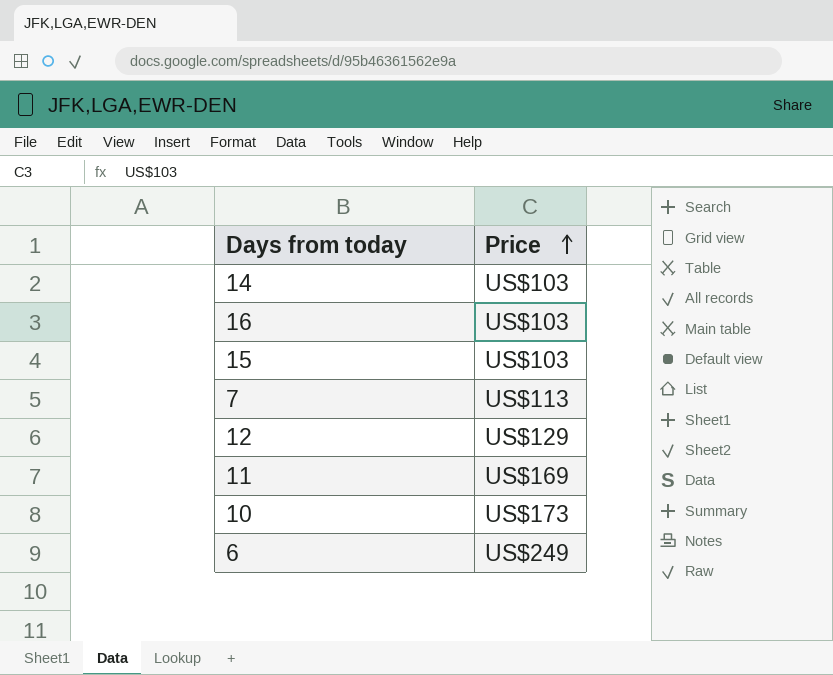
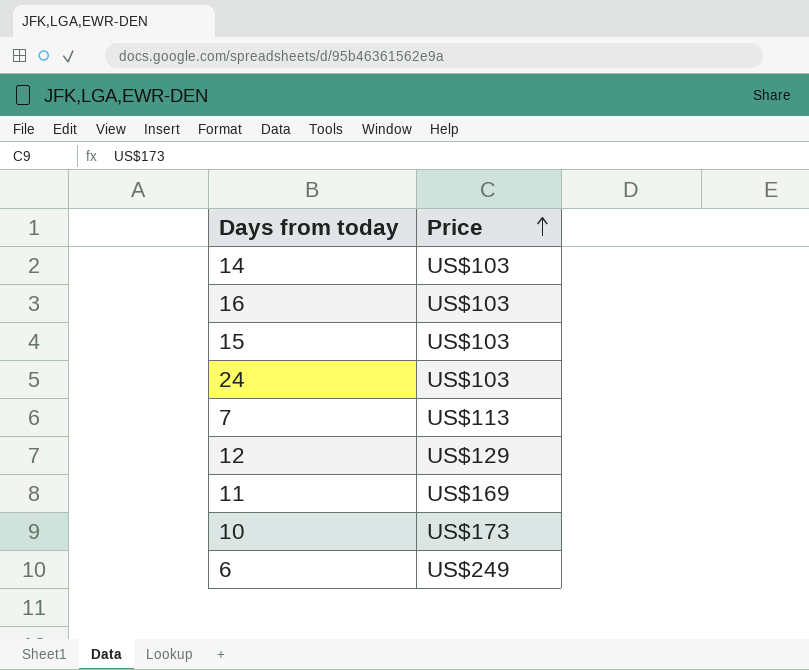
row 24: none -> US$103

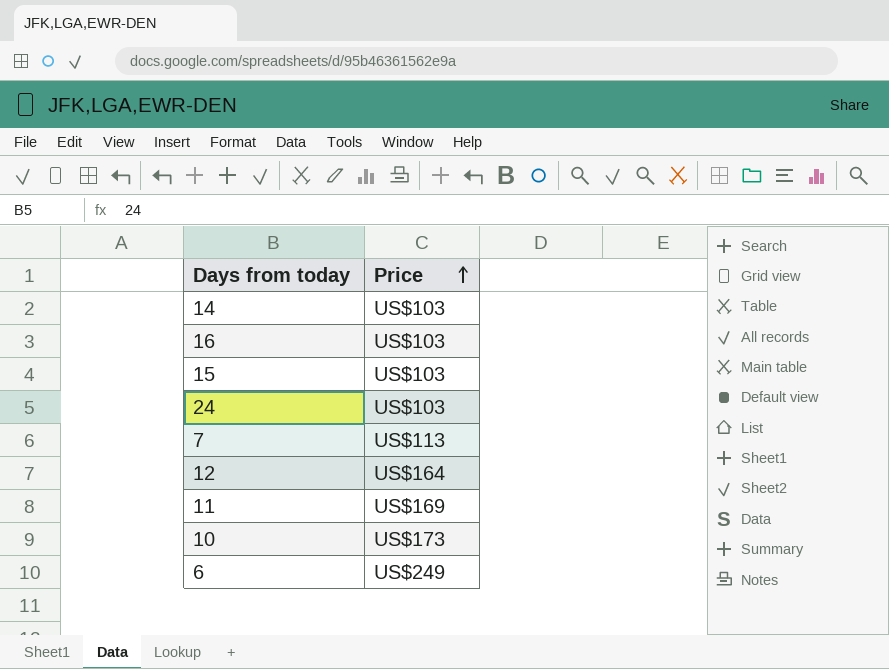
12 | Price: US$129 -> US$164

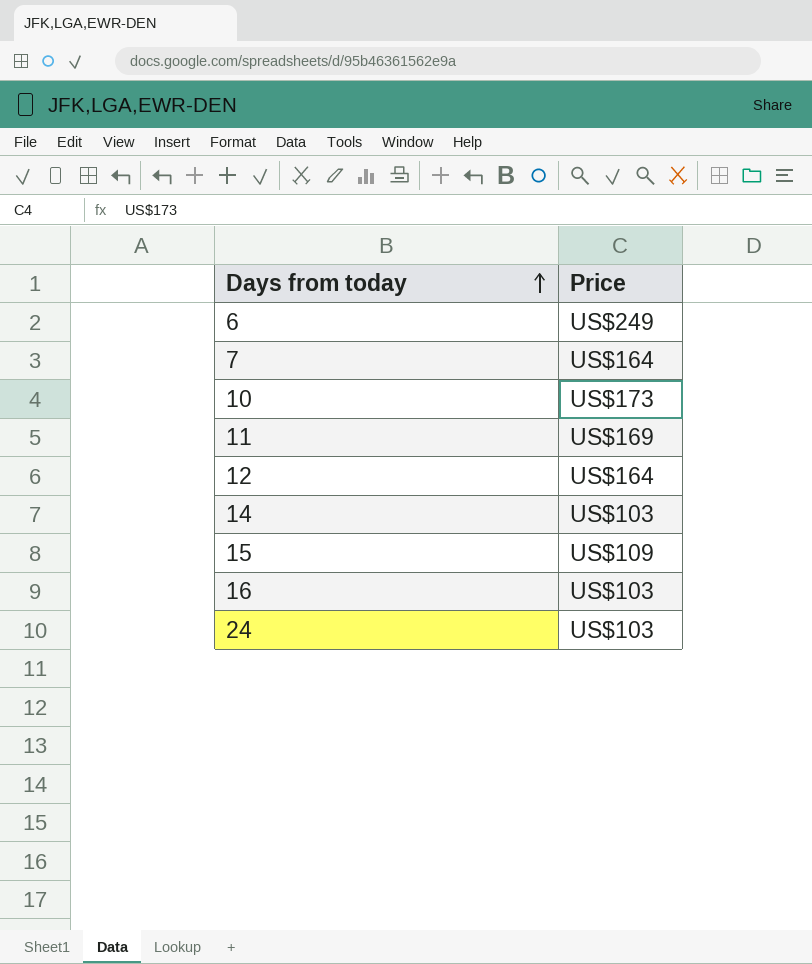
row order: Price ascending -> Days from today ascending
7 | Price: US$113 -> US$164
15 | Price: US$103 -> US$109

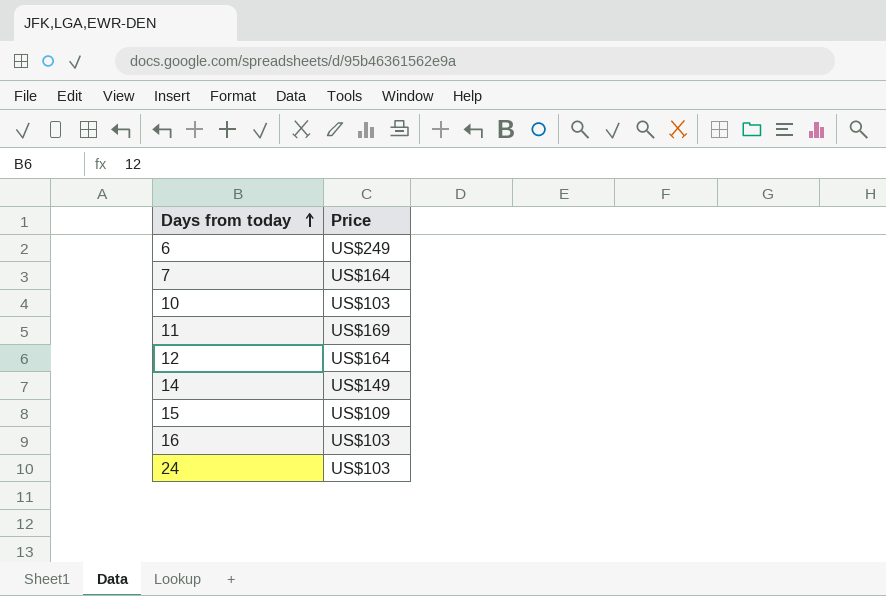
10 | Price: US$173 -> US$103
14 | Price: US$103 -> US$149

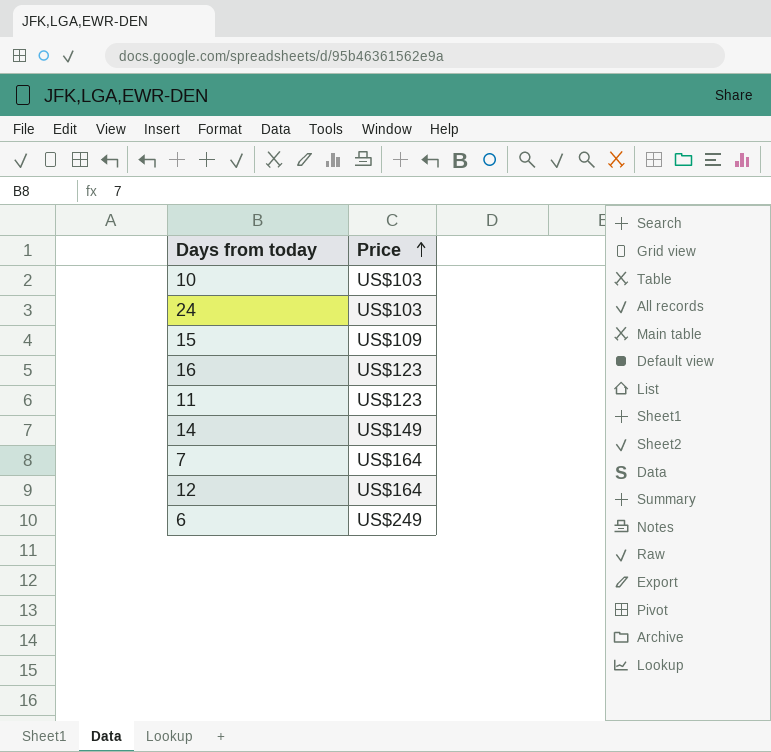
row order: Days from today ascending -> Price ascending
16 | Price: US$103 -> US$123
11 | Price: US$169 -> US$123

